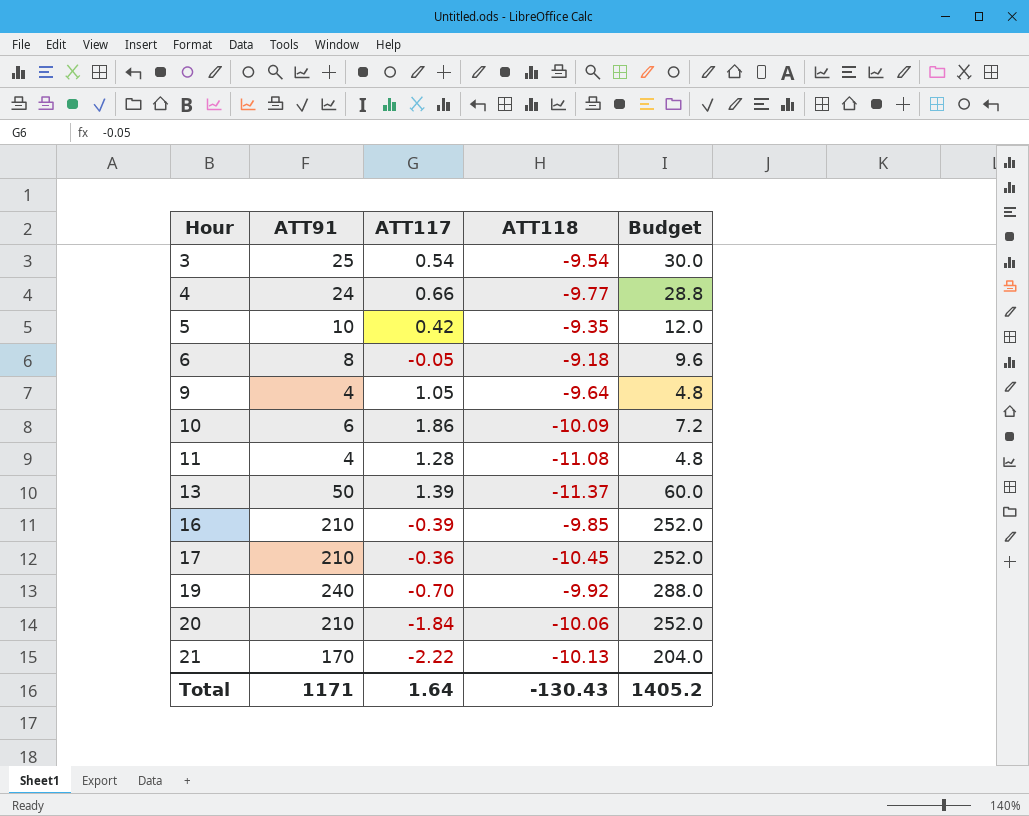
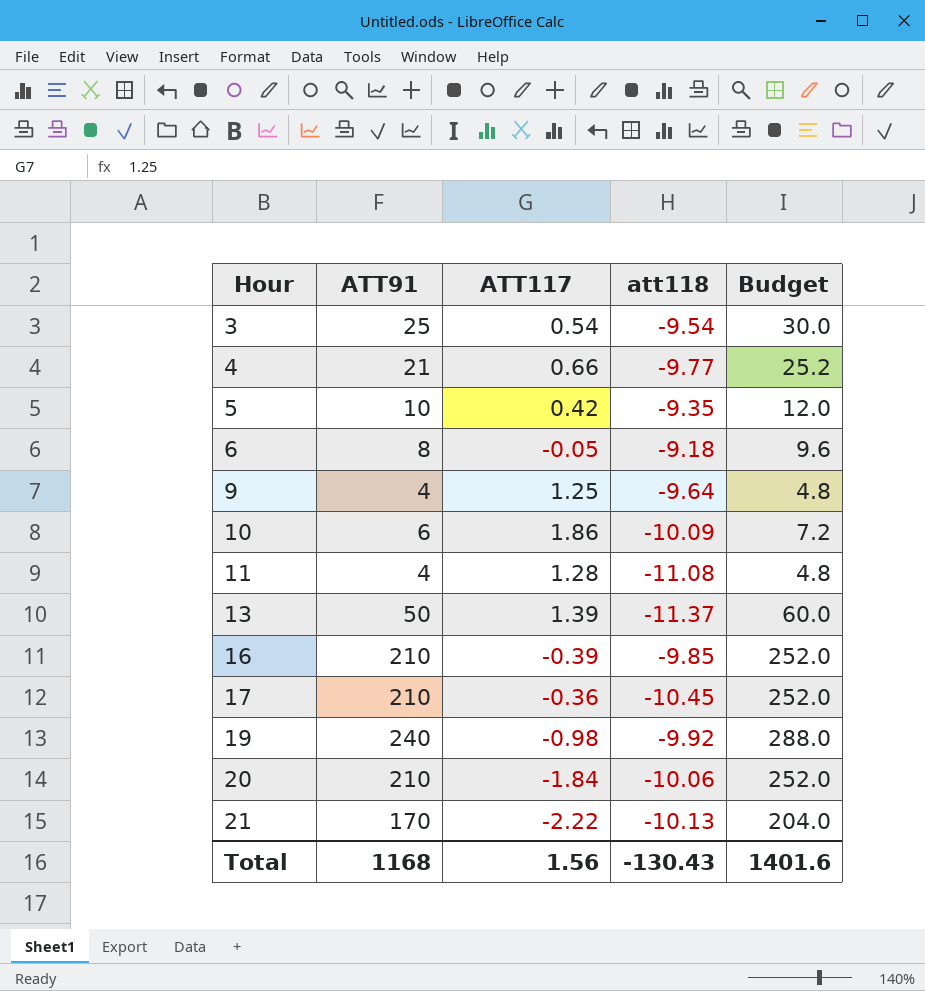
column name: ATT118 -> att118
4 | ATT91: 24 -> 21
4 | Budget: 28.8 -> 25.2
9 | ATT117: 1.05 -> 1.25
19 | ATT117: -0.70 -> -0.98
Total | ATT91: 1171 -> 1168
Total | ATT117: 1.64 -> 1.56
Total | Budget: 1405.2 -> 1401.6

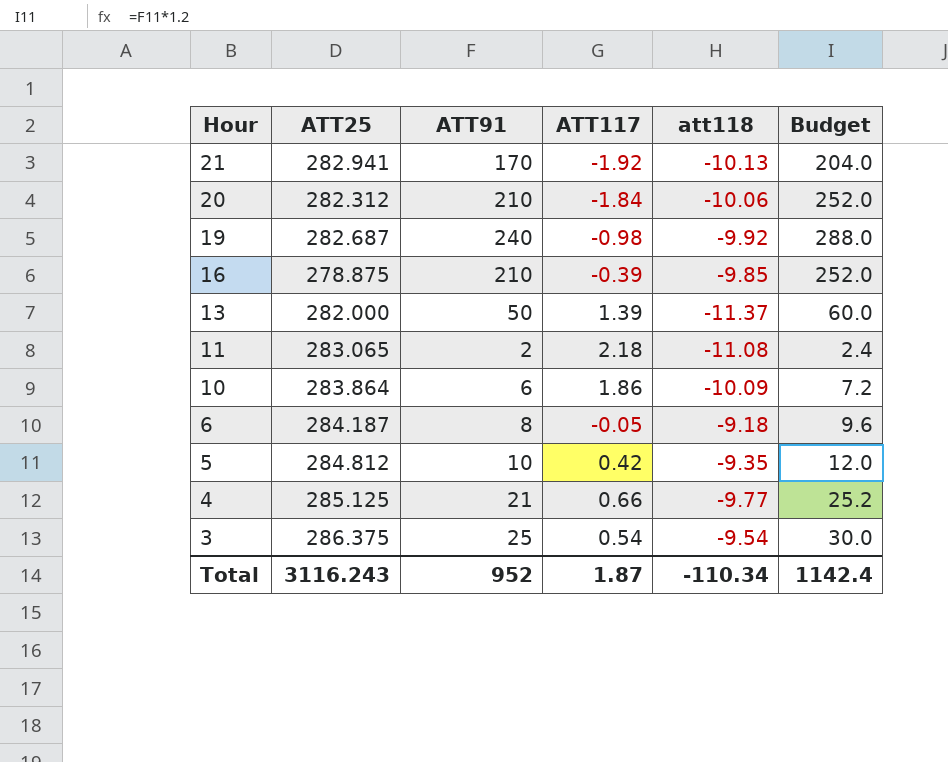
row order: Hour ascending -> Hour descending
column ATT25 | position: none -> 2
row 9: 4 | 1.25 | -9.64 | 4.8 -> none
row 17: 210 | -0.36 | -10.45 | 252.0 -> none
21 | ATT117: -2.22 -> -1.92
11 | ATT91: 4 -> 2
11 | ATT117: 1.28 -> 2.18
11 | Budget: 4.8 -> 2.4
Total | ATT91: 1168 -> 952
Total | ATT117: 1.56 -> 1.87
Total | att118: -130.43 -> -110.34
Total | Budget: 1401.6 -> 1142.4

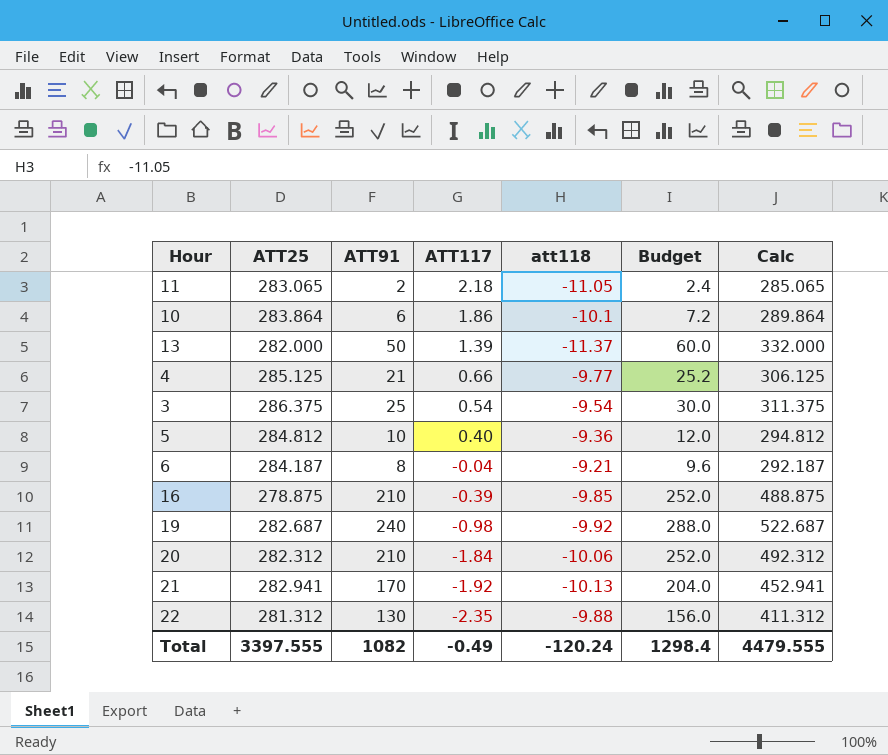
row order: Hour descending -> ATT117 descending
column Calc | formula: none -> [ATT25] + [ATT91]
11 | att118: -11.08 -> -11.05
10 | att118: -10.09 -> -10.1
5 | ATT117: 0.42 -> 0.40
5 | att118: -9.35 -> -9.36
6 | ATT117: -0.05 -> -0.04
6 | att118: -9.18 -> -9.21
row 22: none -> 281.312 | 130 | -2.35 | -9.88 | 156.0 | 411.312
Total | ATT25: 3116.243 -> 3397.555
Total | ATT91: 952 -> 1082
Total | ATT117: 1.87 -> -0.49
Total | att118: -110.34 -> -120.24
Total | Budget: 1142.4 -> 1298.4

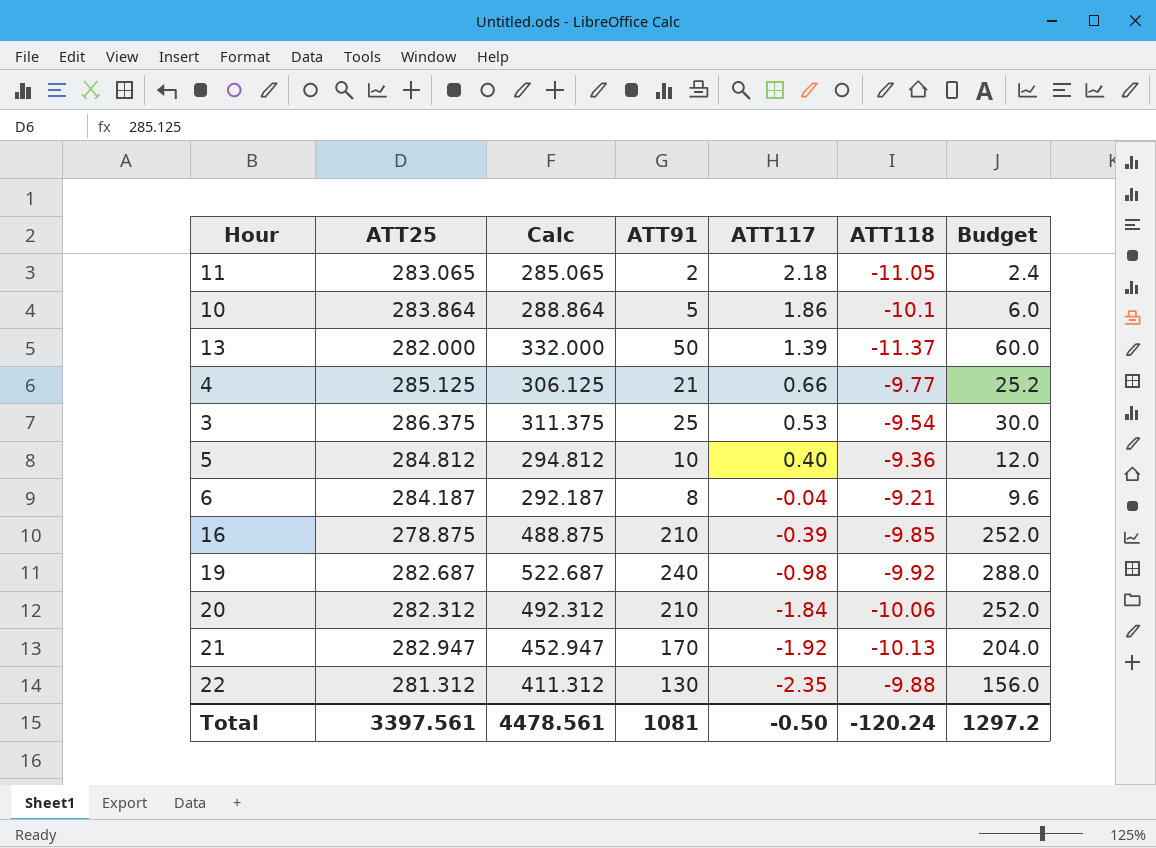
column Calc | position: 7 -> 3
column name: att118 -> ATT118
10 | Calc: 289.864 -> 288.864
10 | ATT91: 6 -> 5
10 | Budget: 7.2 -> 6.0
3 | ATT117: 0.54 -> 0.53
21 | ATT25: 282.941 -> 282.947
21 | Calc: 452.941 -> 452.947
Total | ATT25: 3397.555 -> 3397.561
Total | Calc: 4479.555 -> 4478.561
Total | ATT91: 1082 -> 1081
Total | ATT117: -0.49 -> -0.50
Total | Budget: 1298.4 -> 1297.2

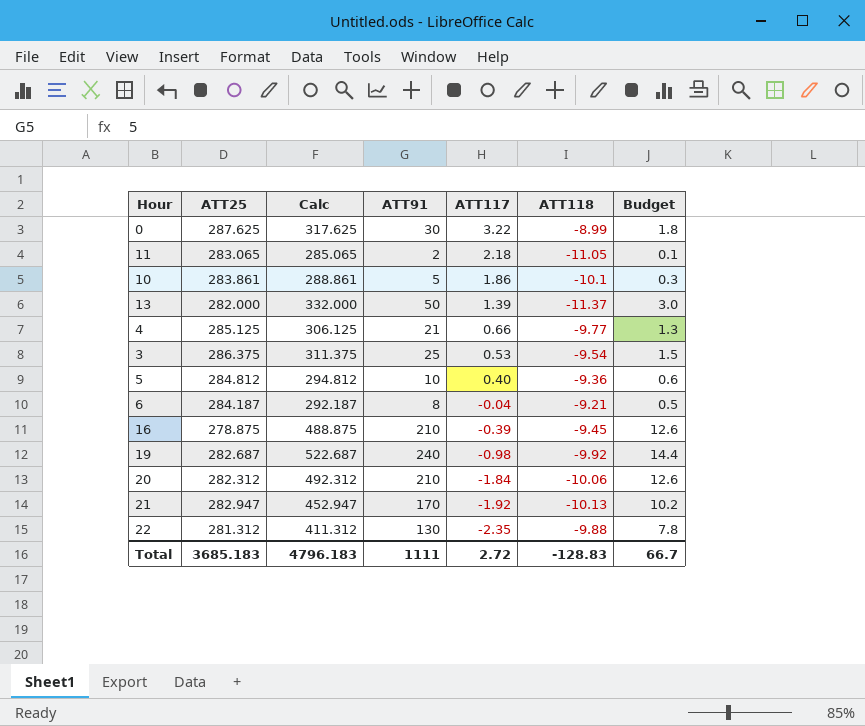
column Budget | formula: [ATT91] * 1.2 -> [ATT91] * 0.06
row 0: none -> 287.625 | 317.625 | 30 | 3.22 | -8.99 | 1.8
10 | ATT25: 283.864 -> 283.861
10 | Calc: 288.864 -> 288.861
16 | ATT118: -9.85 -> -9.45
Total | ATT25: 3397.561 -> 3685.183
Total | Calc: 4478.561 -> 4796.183
Total | ATT91: 1081 -> 1111
Total | ATT117: -0.50 -> 2.72
Total | ATT118: -120.24 -> -128.83
Total | Budget: 1297.2 -> 66.7

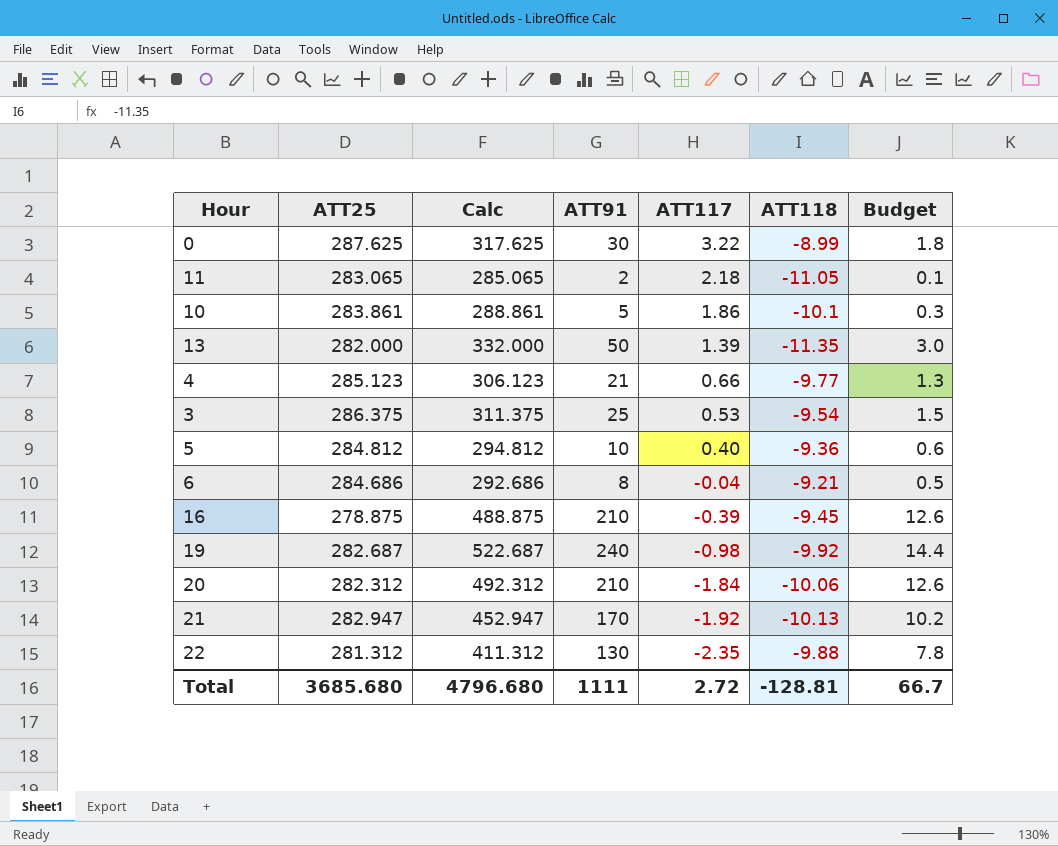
13 | ATT118: -11.37 -> -11.35
4 | ATT25: 285.125 -> 285.123
4 | Calc: 306.125 -> 306.123
6 | ATT25: 284.187 -> 284.686
6 | Calc: 292.187 -> 292.686
Total | ATT25: 3685.183 -> 3685.680
Total | Calc: 4796.183 -> 4796.680
Total | ATT118: -128.83 -> -128.81

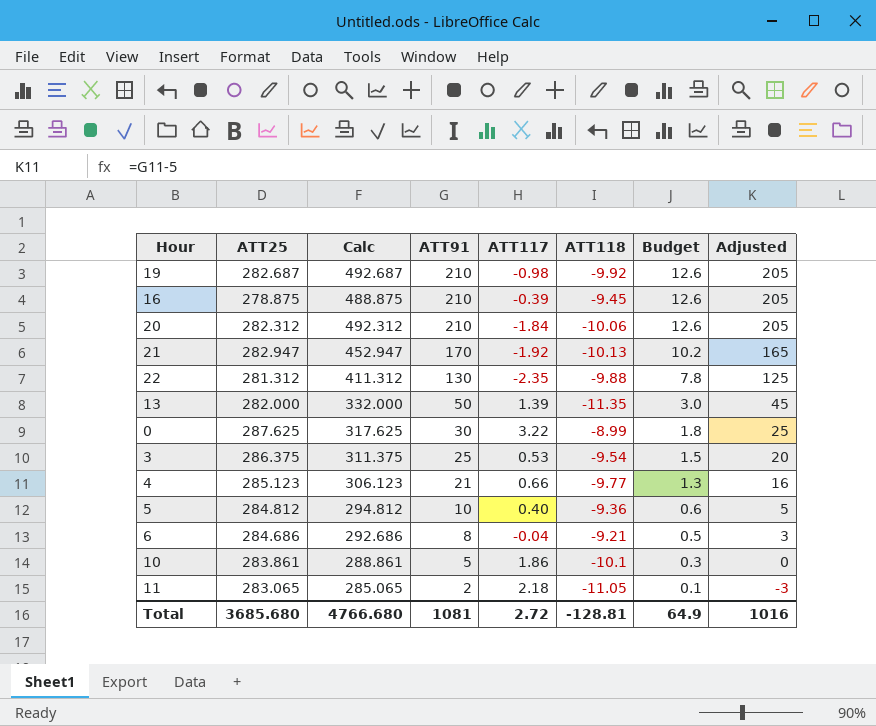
row order: ATT117 descending -> ATT91 descending
column Adjusted | formula: none -> [ATT91] - 5
19 | Calc: 522.687 -> 492.687
19 | ATT91: 240 -> 210
19 | Budget: 14.4 -> 12.6
Total | Calc: 4796.680 -> 4766.680
Total | ATT91: 1111 -> 1081
Total | Budget: 66.7 -> 64.9

